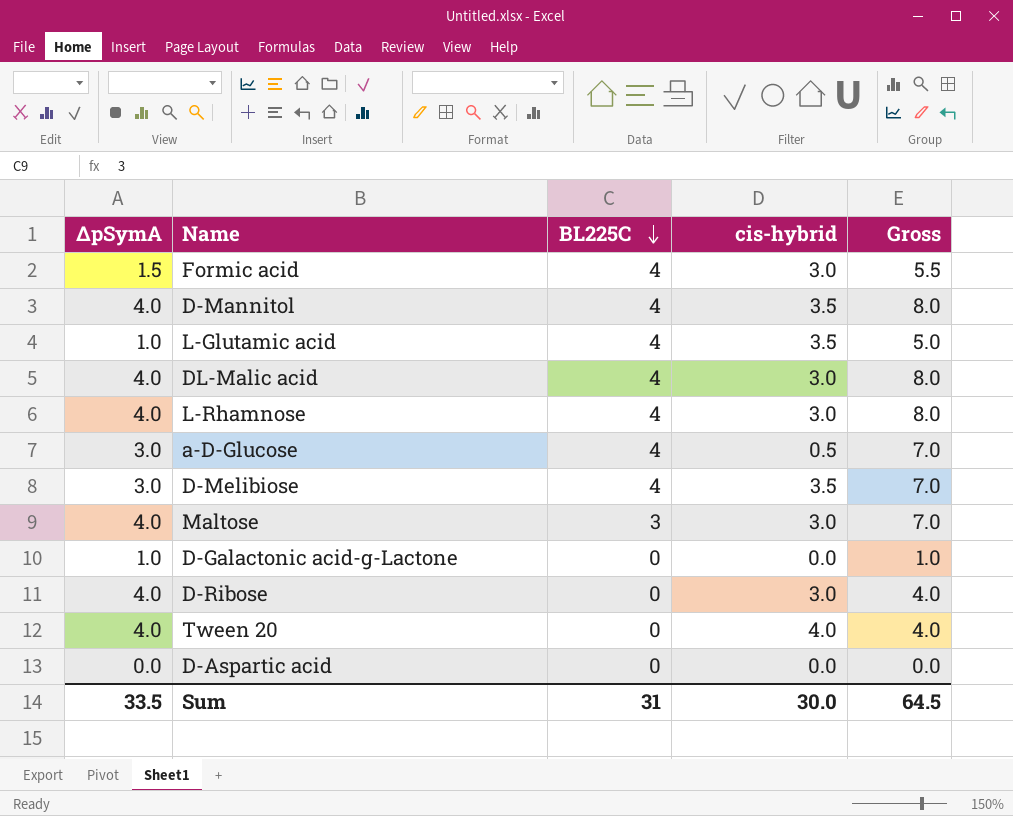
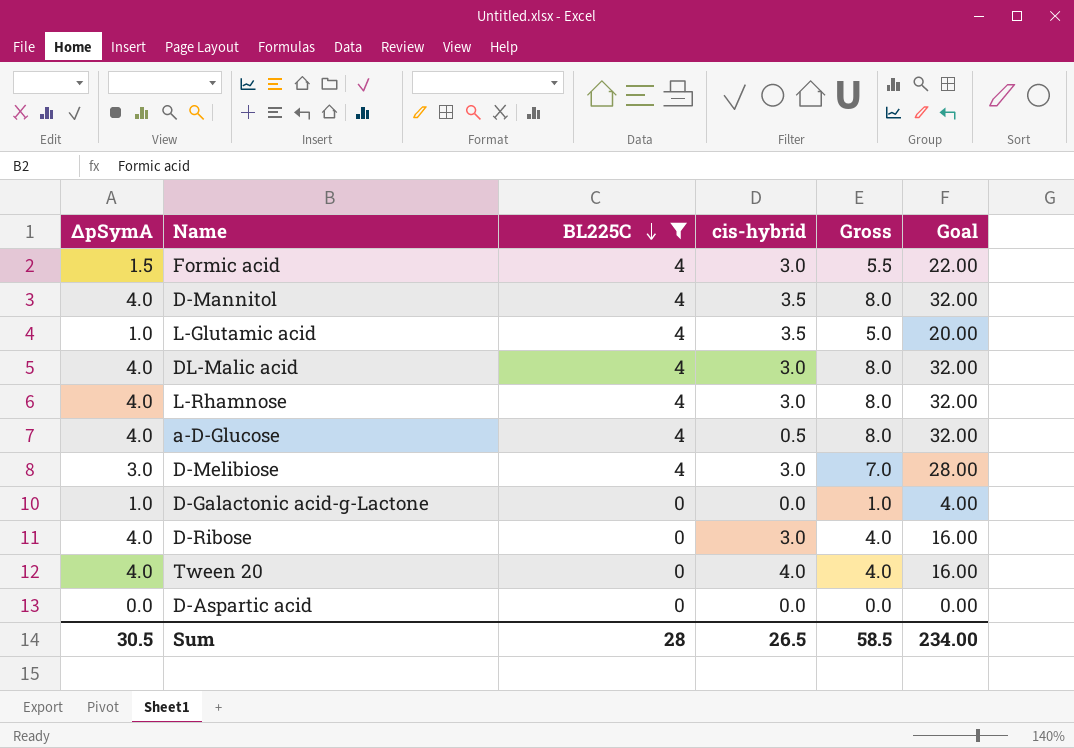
filter: none -> BL225C != 3
column Goal | formula: none -> [Gross] * 4
a-D-Glucose | ΔpSymA: 3.0 -> 4.0
a-D-Glucose | Gross: 7.0 -> 8.0
D-Melibiose | cis-hybrid: 3.5 -> 3.0
Sum | ΔpSymA: 33.5 -> 30.5
Sum | BL225C: 31 -> 28
Sum | cis-hybrid: 30.0 -> 26.5
Sum | Gross: 64.5 -> 58.5

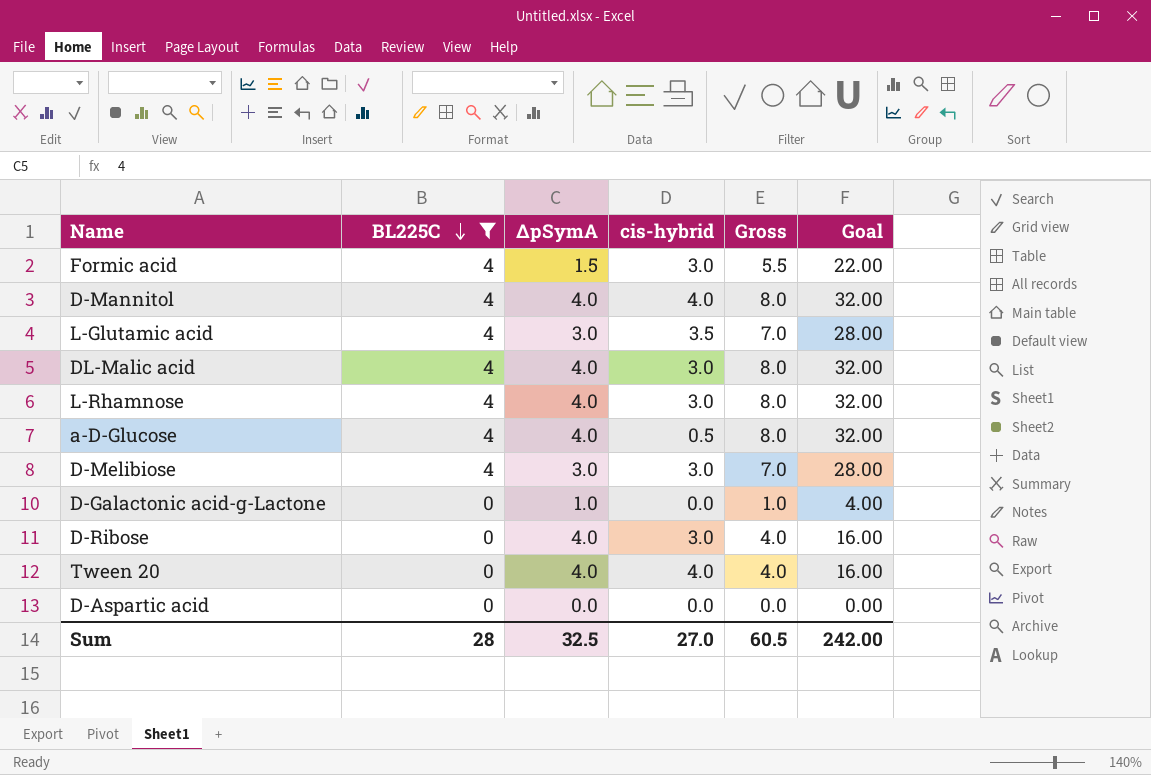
column ΔpSymA | position: 1 -> 3
D-Mannitol | cis-hybrid: 3.5 -> 4.0
L-Glutamic acid | ΔpSymA: 1.0 -> 3.0
L-Glutamic acid | Gross: 5.0 -> 7.0
L-Glutamic acid | Goal: 20.00 -> 28.00
Sum | ΔpSymA: 30.5 -> 32.5
Sum | cis-hybrid: 26.5 -> 27.0
Sum | Gross: 58.5 -> 60.5
Sum | Goal: 234.00 -> 242.00

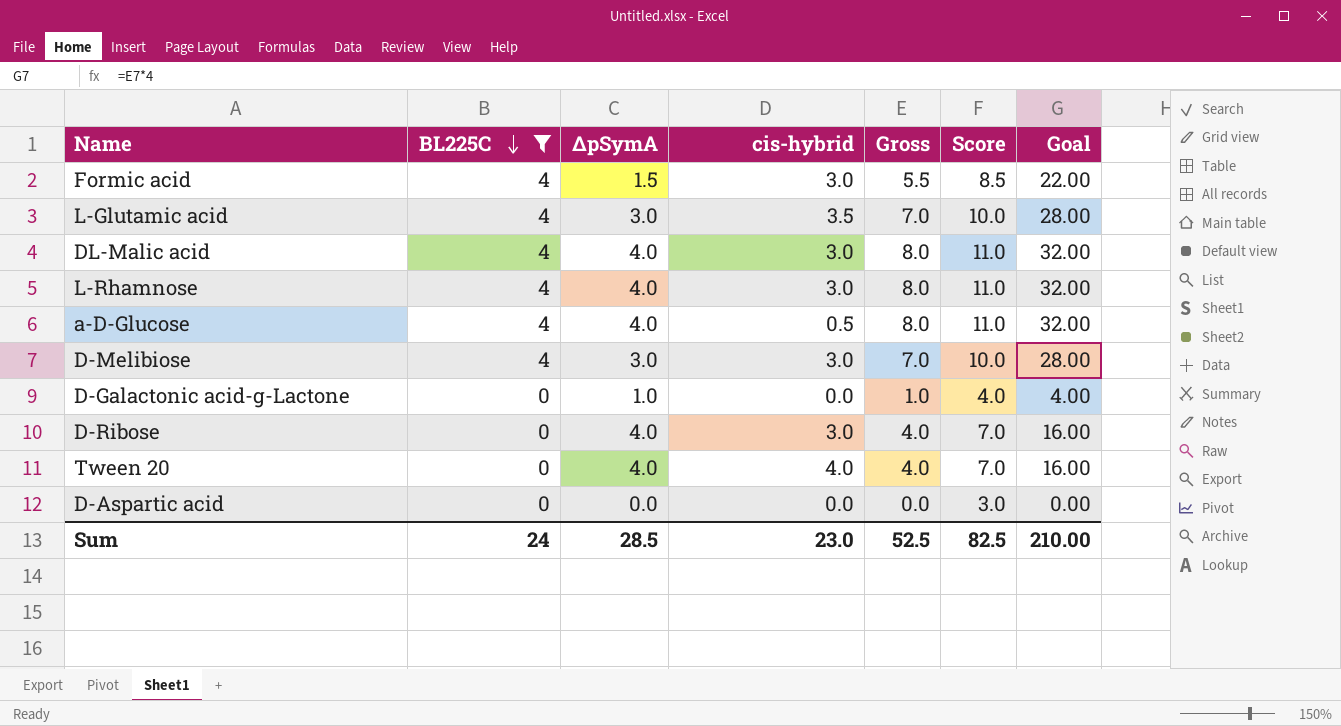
column Score | formula: none -> [Gross] + 3
row D-Mannitol: 4 | 4.0 | 4.0 | 8.0 | 32.00 -> none
Sum | BL225C: 28 -> 24
Sum | ΔpSymA: 32.5 -> 28.5
Sum | cis-hybrid: 27.0 -> 23.0
Sum | Gross: 60.5 -> 52.5
Sum | Goal: 242.00 -> 210.00

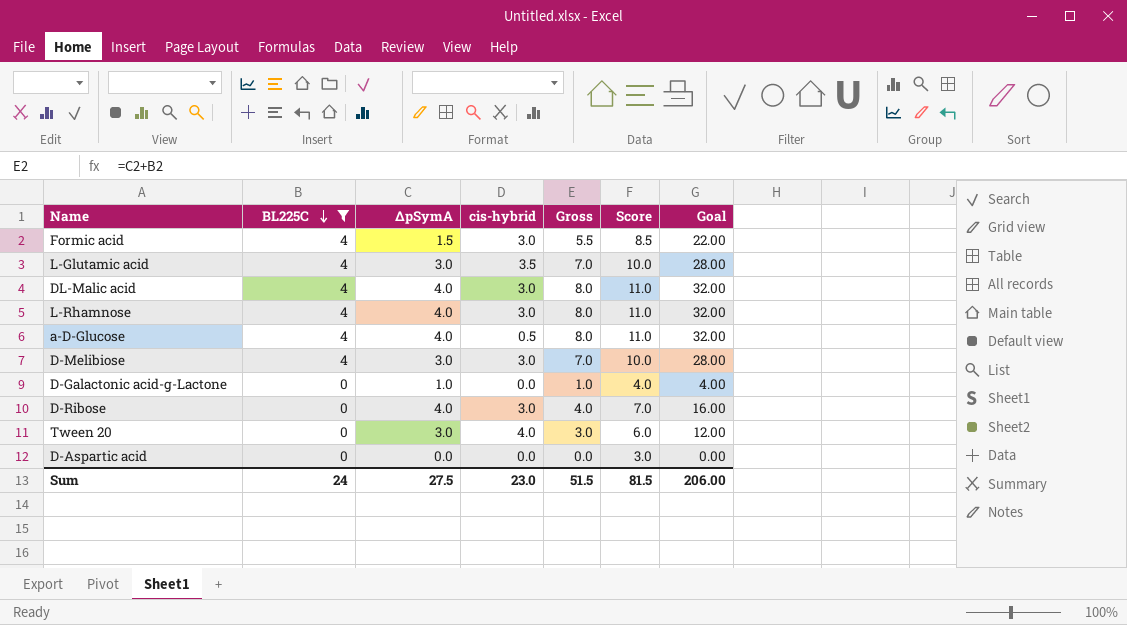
Tween 20 | ΔpSymA: 4.0 -> 3.0
Tween 20 | Gross: 4.0 -> 3.0
Tween 20 | Score: 7.0 -> 6.0
Tween 20 | Goal: 16.00 -> 12.00
Sum | ΔpSymA: 28.5 -> 27.5
Sum | Gross: 52.5 -> 51.5
Sum | Score: 82.5 -> 81.5
Sum | Goal: 210.00 -> 206.00

